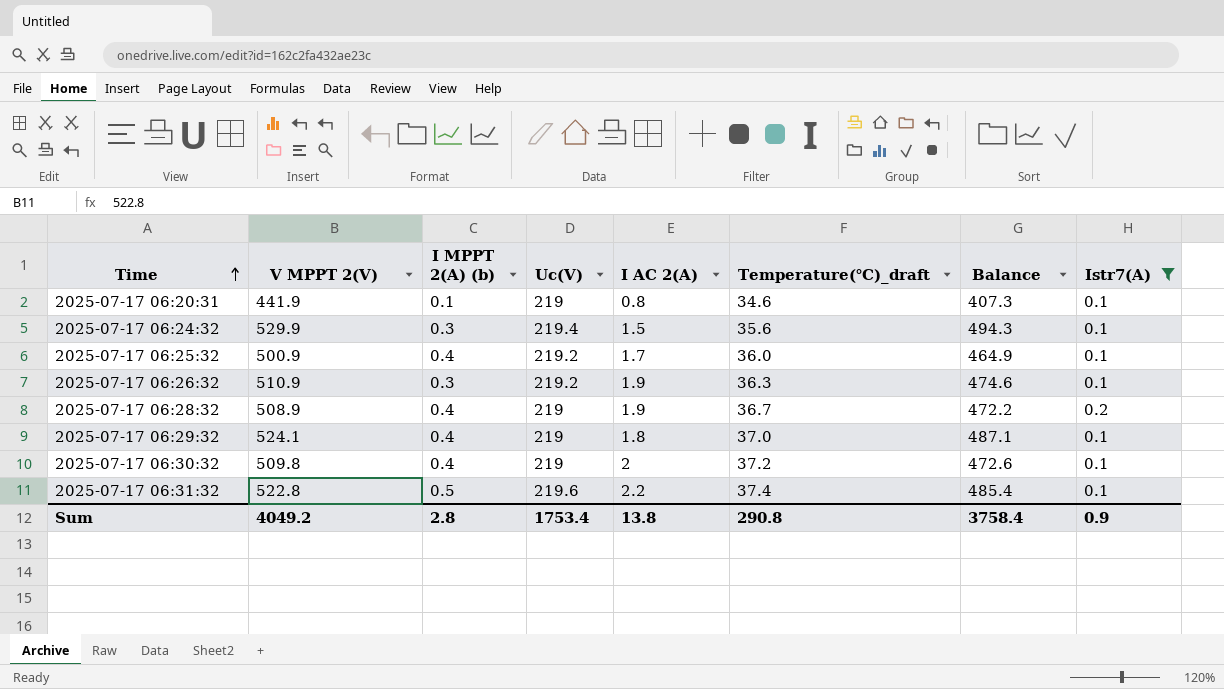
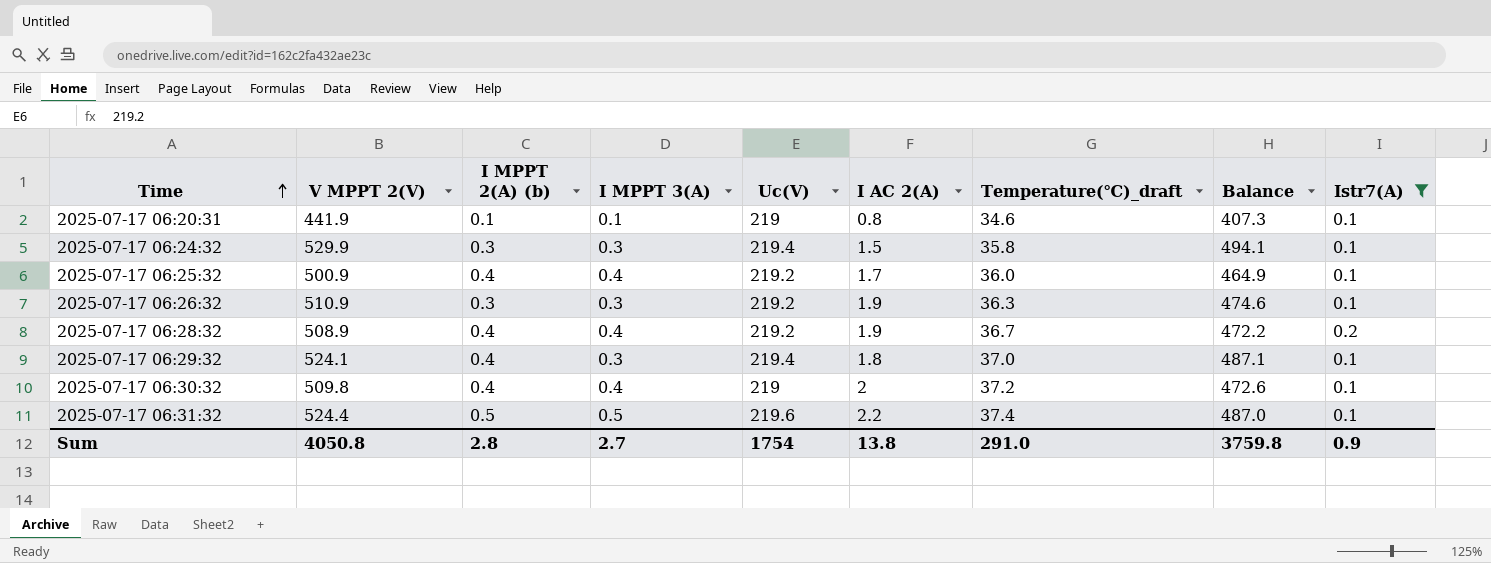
column I MPPT 3(A) | position: none -> 4
2025-07-17 06:24:32 | Temperature(℃)_draft: 35.6 -> 35.8
2025-07-17 06:24:32 | Balance: 494.3 -> 494.1
2025-07-17 06:28:32 | Uc(V): 219 -> 219.2
2025-07-17 06:29:32 | Uc(V): 219 -> 219.4
2025-07-17 06:31:32 | V MPPT 2(V): 522.8 -> 524.4
2025-07-17 06:31:32 | Balance: 485.4 -> 487.0
Sum | V MPPT 2(V): 4049.2 -> 4050.8
Sum | Uc(V): 1753.4 -> 1754
Sum | Temperature(℃)_draft: 290.8 -> 291.0
Sum | Balance: 3758.4 -> 3759.8

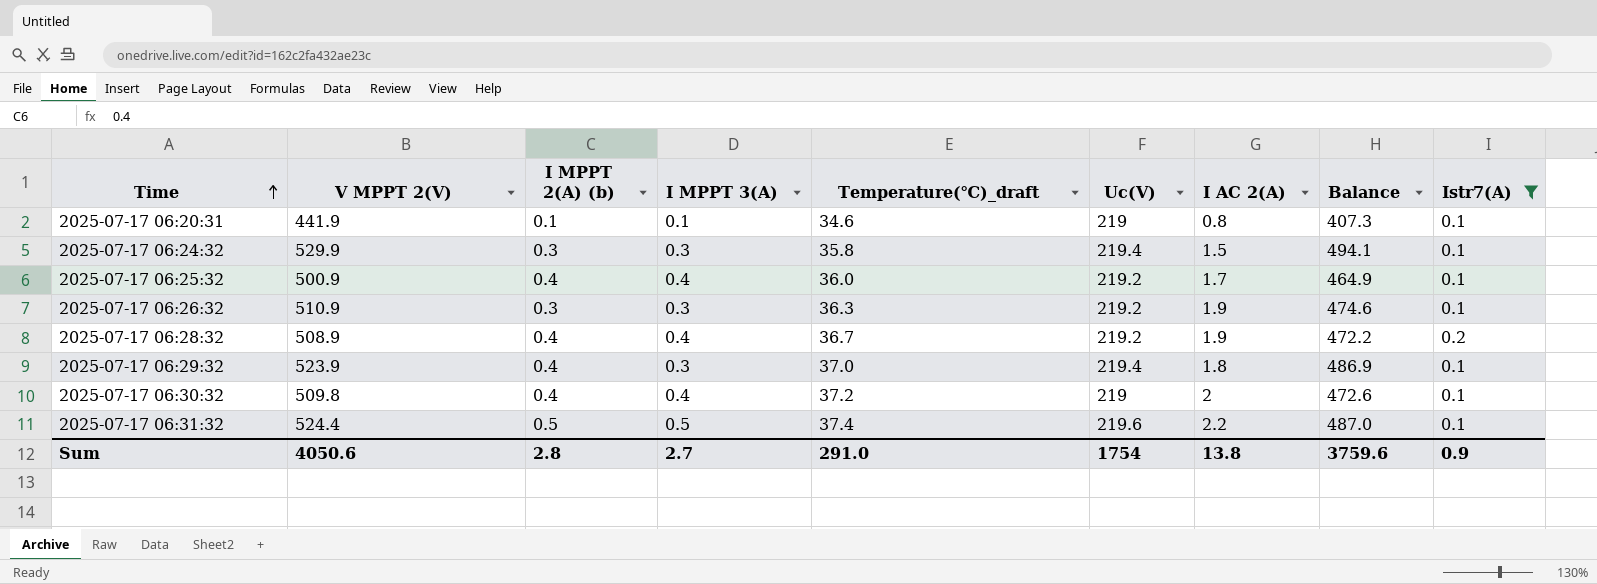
column Temperature(℃)_draft | position: 7 -> 5
2025-07-17 06:29:32 | V MPPT 2(V): 524.1 -> 523.9
2025-07-17 06:29:32 | Balance: 487.1 -> 486.9
Sum | V MPPT 2(V): 4050.8 -> 4050.6
Sum | Balance: 3759.8 -> 3759.6

